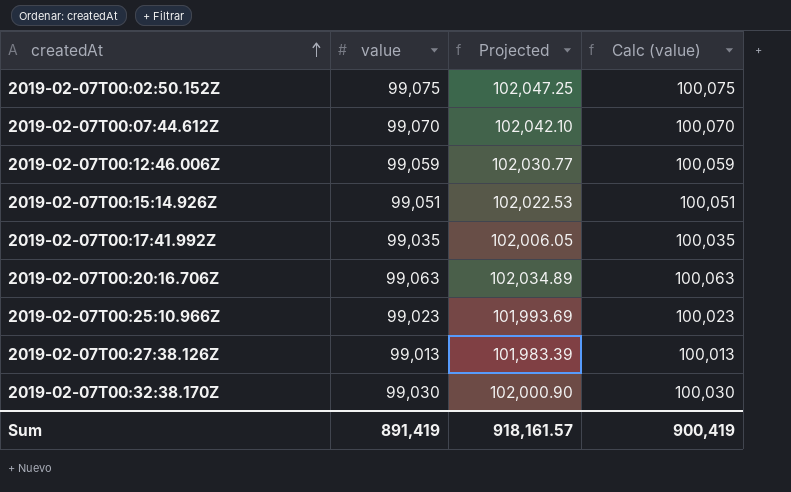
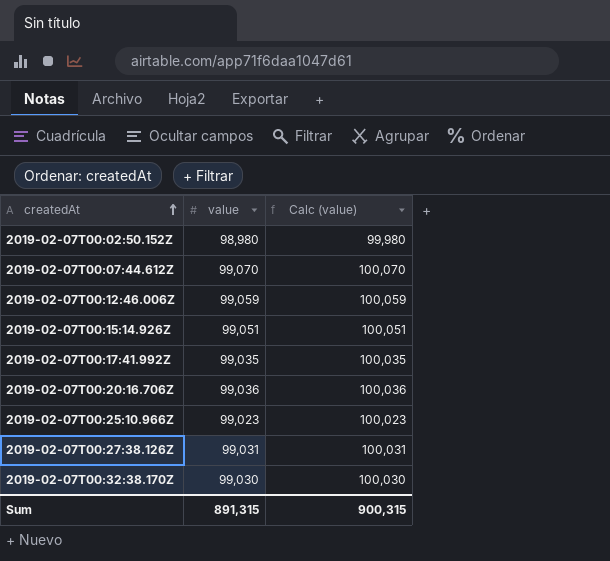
column Projected | formula: [value] * 1.03 -> none
2019-02-07T00:02:50.152Z | value: 99,075 -> 98,980
2019-02-07T00:02:50.152Z | Calc (value): 100,075 -> 99,980
2019-02-07T00:20:16.706Z | value: 99,063 -> 99,036
2019-02-07T00:20:16.706Z | Calc (value): 100,063 -> 100,036
2019-02-07T00:27:38.126Z | value: 99,013 -> 99,031
2019-02-07T00:27:38.126Z | Calc (value): 100,013 -> 100,031
Sum | value: 891,419 -> 891,315
Sum | Calc (value): 900,419 -> 900,315

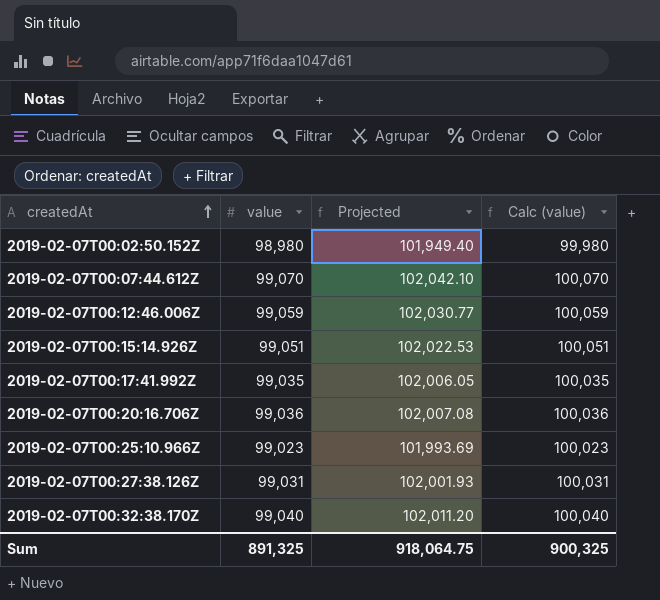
column Projected | formula: none -> [value] * 1.03
2019-02-07T00:32:38.170Z | value: 99,030 -> 99,040
2019-02-07T00:32:38.170Z | Calc (value): 100,030 -> 100,040
Sum | value: 891,315 -> 891,325
Sum | Calc (value): 900,315 -> 900,325

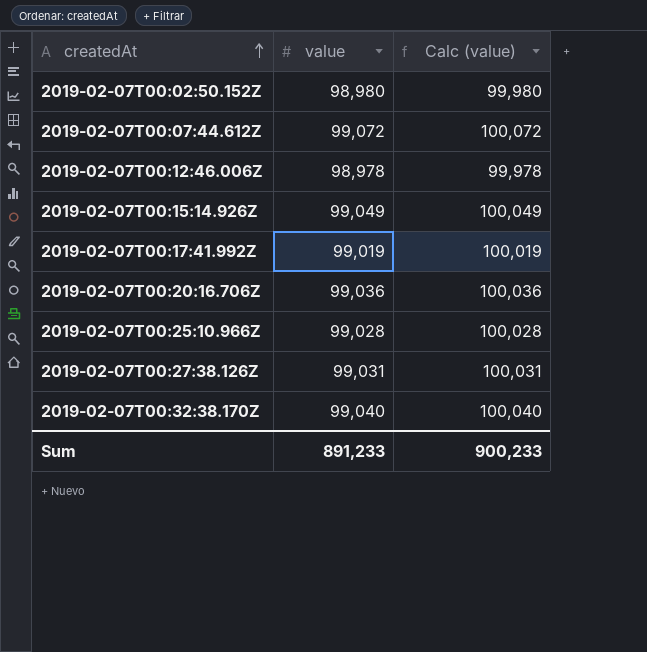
column Projected | formula: [value] * 1.03 -> none
2019-02-07T00:07:44.612Z | value: 99,070 -> 99,072
2019-02-07T00:07:44.612Z | Calc (value): 100,070 -> 100,072
2019-02-07T00:12:46.006Z | value: 99,059 -> 98,978
2019-02-07T00:12:46.006Z | Calc (value): 100,059 -> 99,978
2019-02-07T00:15:14.926Z | value: 99,051 -> 99,049
2019-02-07T00:15:14.926Z | Calc (value): 100,051 -> 100,049
2019-02-07T00:17:41.992Z | value: 99,035 -> 99,019
2019-02-07T00:17:41.992Z | Calc (value): 100,035 -> 100,019
2019-02-07T00:25:10.966Z | value: 99,023 -> 99,028
2019-02-07T00:25:10.966Z | Calc (value): 100,023 -> 100,028
Sum | value: 891,325 -> 891,233
Sum | Calc (value): 900,325 -> 900,233

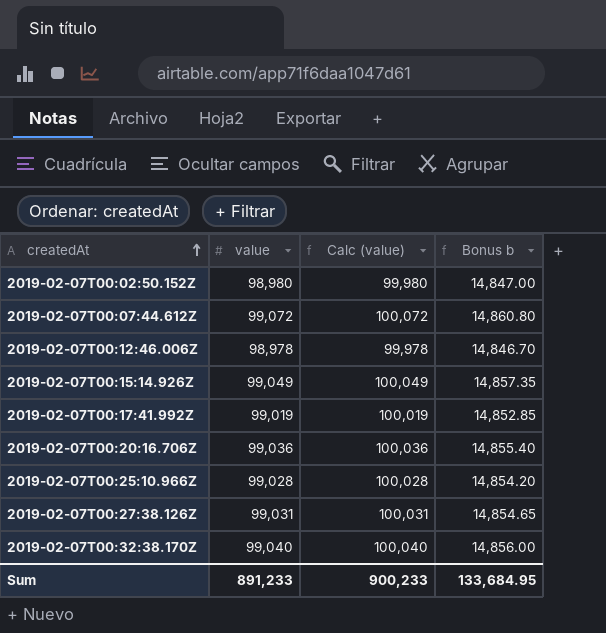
column Bonus b | formula: none -> [value] * 0.15

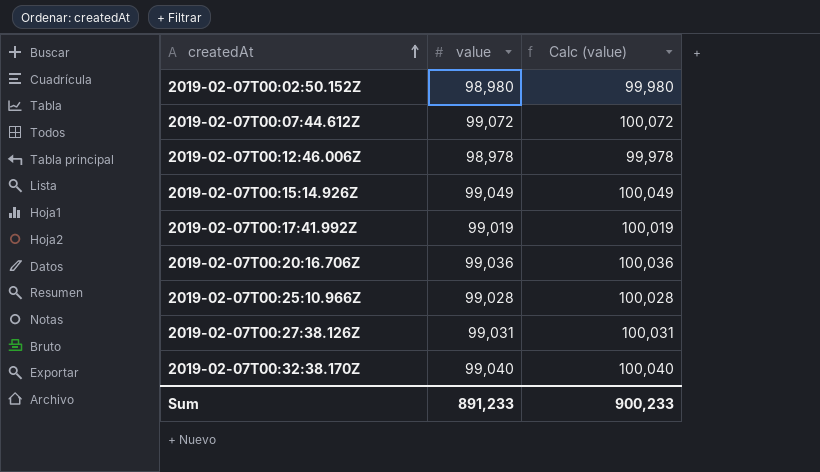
column Bonus b | formula: [value] * 0.15 -> none

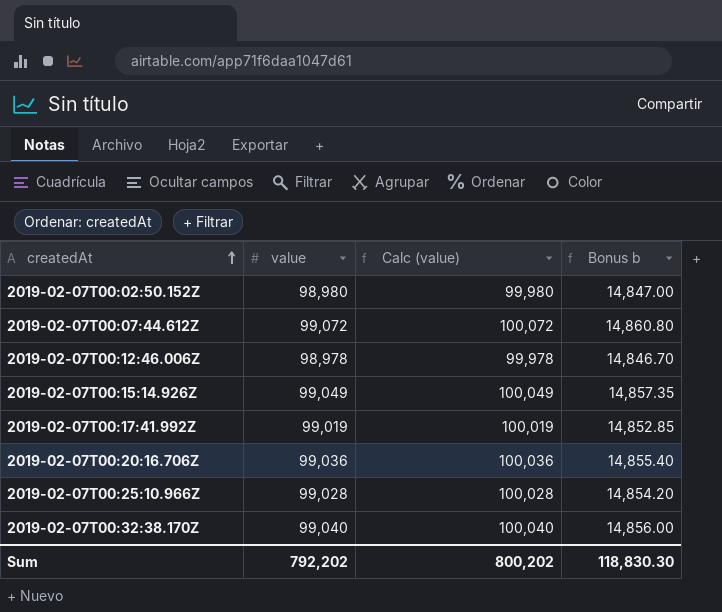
column Bonus b | formula: none -> [value] * 0.15
row 2019-02-07T00:27:38.126Z: 99,031 | 100,031 -> none
Sum | value: 891,233 -> 792,202
Sum | Calc (value): 900,233 -> 800,202

